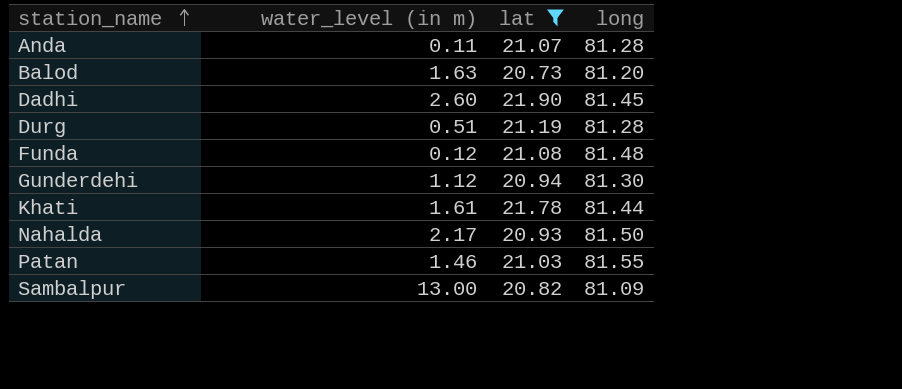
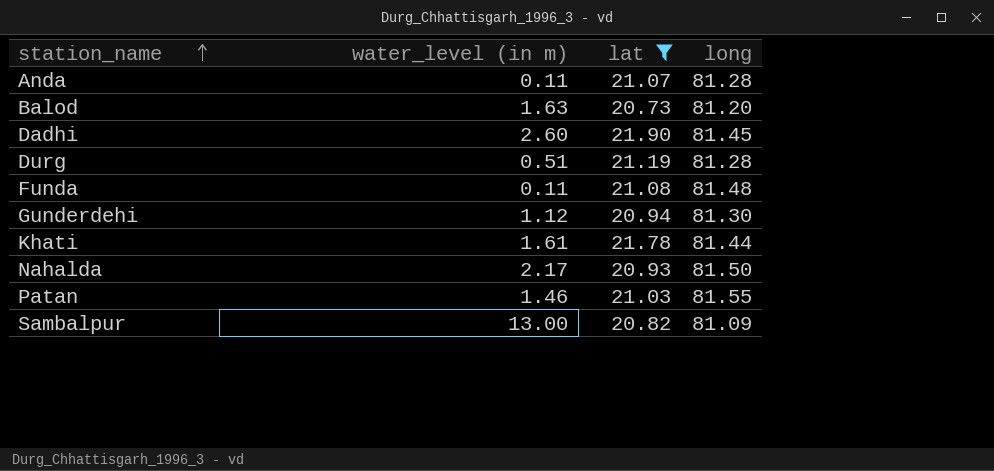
Funda | water_level (in m): 0.12 -> 0.11

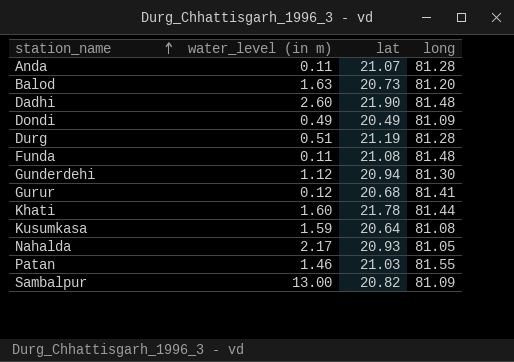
filter: lat >= 20.73 -> none
Dadhi | long: 81.45 -> 81.48
Khati | water_level (in m): 1.61 -> 1.60
Nahalda | long: 81.50 -> 81.05

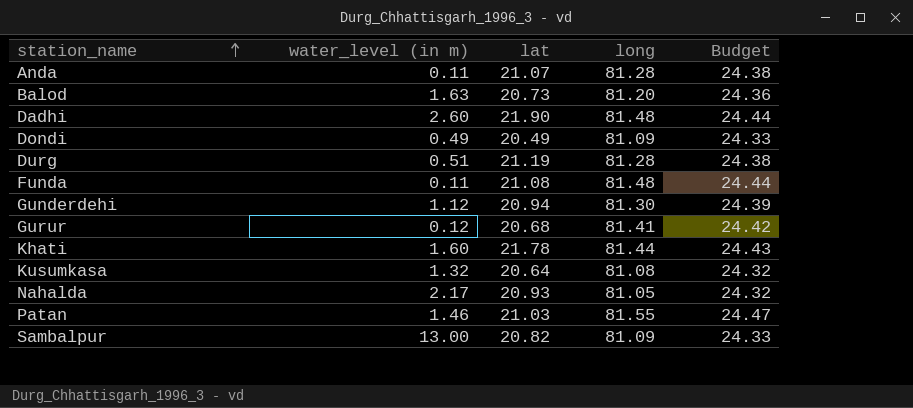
column Budget | formula: none -> [long] * 0.3
Kusumkasa | water_level (in m): 1.59 -> 1.32

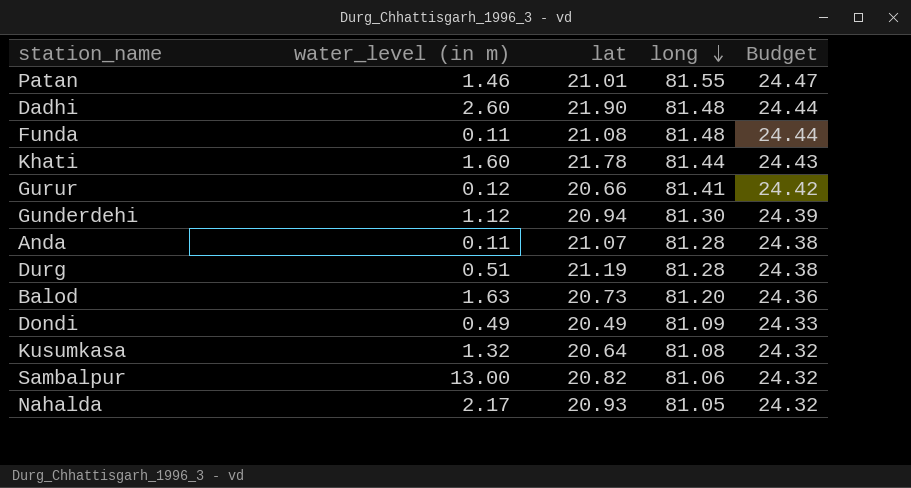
row order: station_name ascending -> long descending
Patan | lat: 21.03 -> 21.01
Gurur | lat: 20.68 -> 20.66
Sambalpur | long: 81.09 -> 81.06
Sambalpur | Budget: 24.33 -> 24.32

